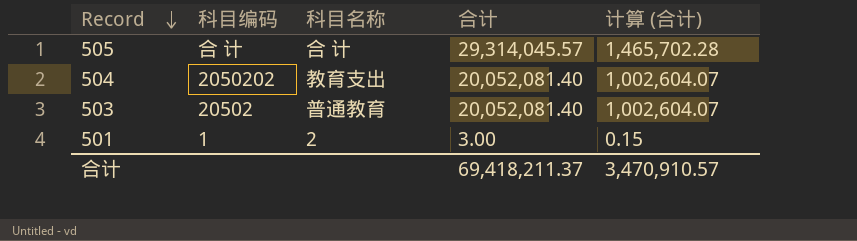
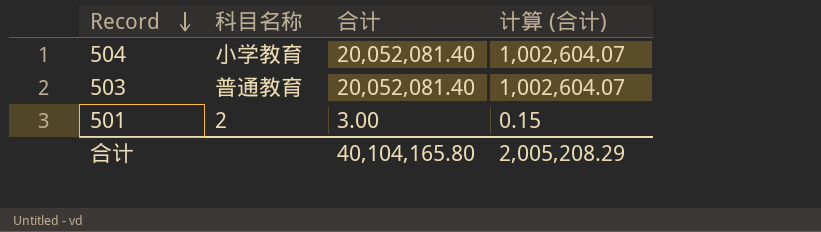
column 科目编码 | position: 2 -> none
row 505: 合 计 | 合 计 | 29,314,045.57 | 1,465,702.28 -> none
504 | 科目名称: 教育支出 -> 小学教育
合计 | 合计: 69,418,211.37 -> 40,104,165.80
合计 | 计算 (合计): 3,470,910.57 -> 2,005,208.29

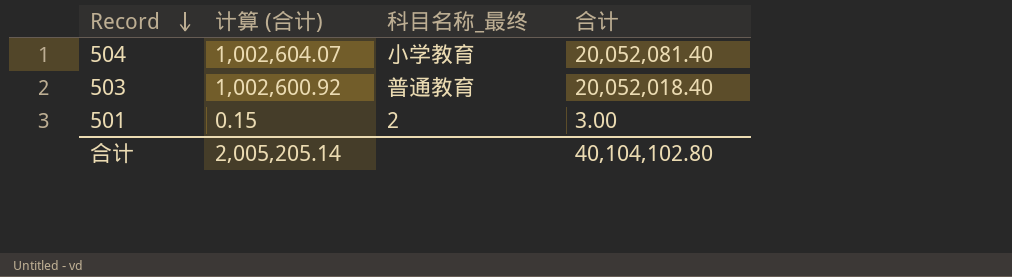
column 计算 (合计) | position: 4 -> 2
column name: 科目名称 -> 科目名称_最终
503 | 计算 (合计): 1,002,604.07 -> 1,002,600.92
503 | 合计: 20,052,081.40 -> 20,052,018.40
合计 | 计算 (合计): 2,005,208.29 -> 2,005,205.14
合计 | 合计: 40,104,165.80 -> 40,104,102.80

